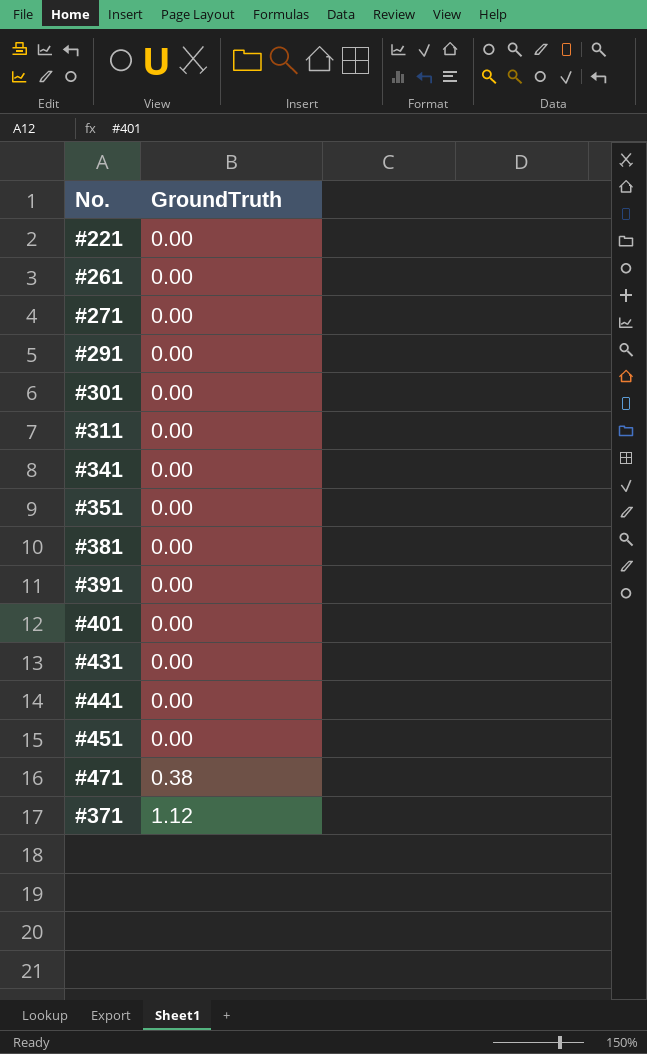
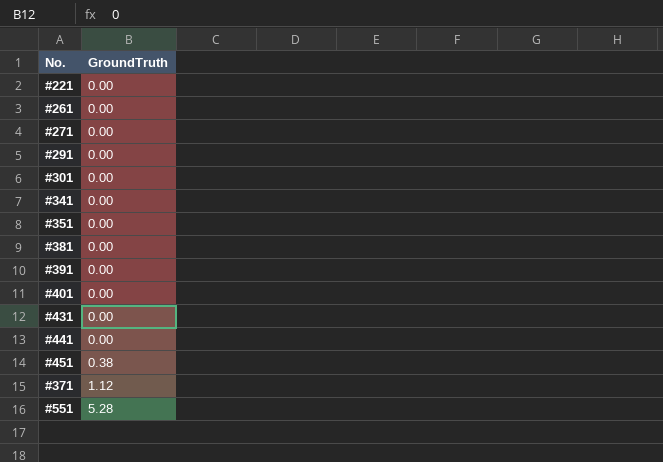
row #311: 0.00 -> none
row #471: 0.38 -> none
#451 | GroundTruth: 0.00 -> 0.38
row #551: none -> 5.28

